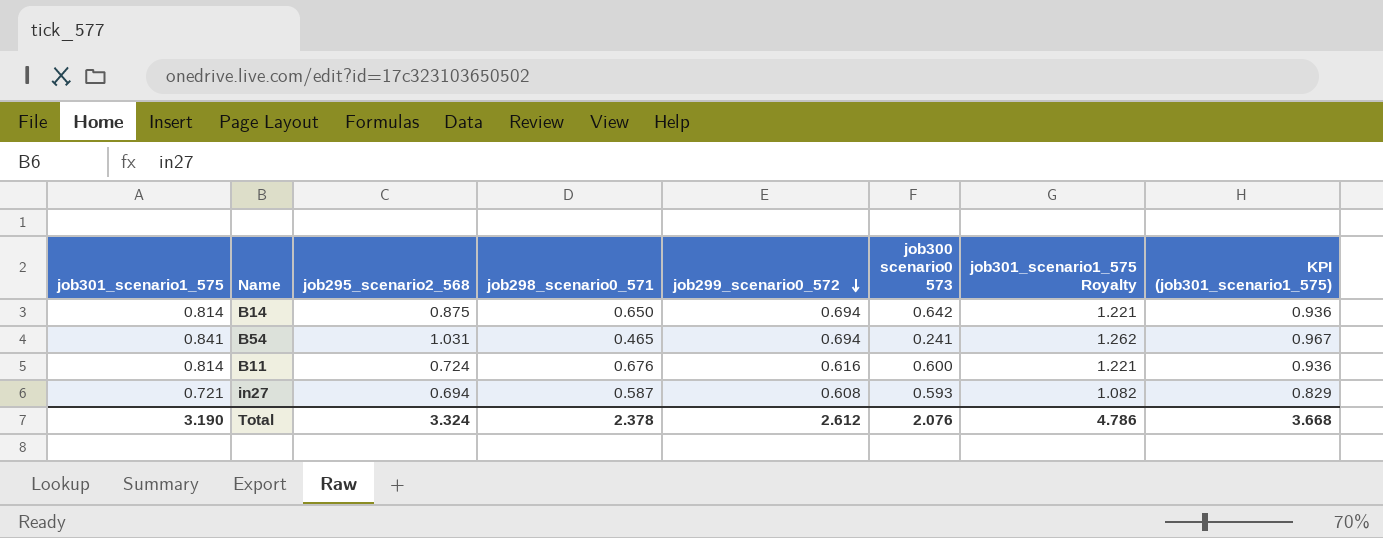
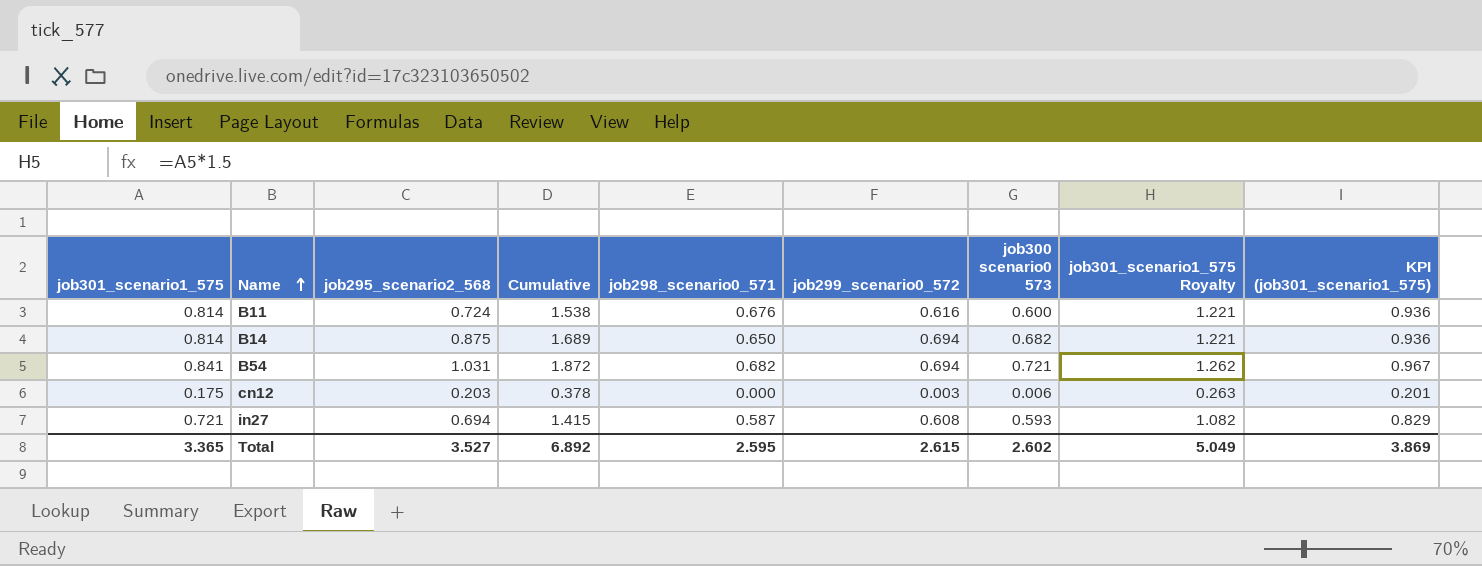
row order: job299_scenario0_572 descending -> Name ascending
column Cumulative | formula: none -> [job301_scenario1_575] + [job295_scenario2_568]
B14 | job300 scenario0 573: 0.642 -> 0.682
B54 | job298_scenario0_571: 0.465 -> 0.682
B54 | job300 scenario0 573: 0.241 -> 0.721
row cn12: none -> 0.175 | 0.203 | 0.378 | 0.000 | 0.003 | 0.006 | 0.263 | 0.201
Total | job301_scenario1_575: 3.190 -> 3.365
Total | job295_scenario2_568: 3.324 -> 3.527
Total | job298_scenario0_571: 2.378 -> 2.595
Total | job299_scenario0_572: 2.612 -> 2.615
Total | job300 scenario0 573: 2.076 -> 2.602
Total | job301_scenario1_575 Royalty: 4.786 -> 5.049
Total | KPI (job301_scenario1_575): 3.668 -> 3.869

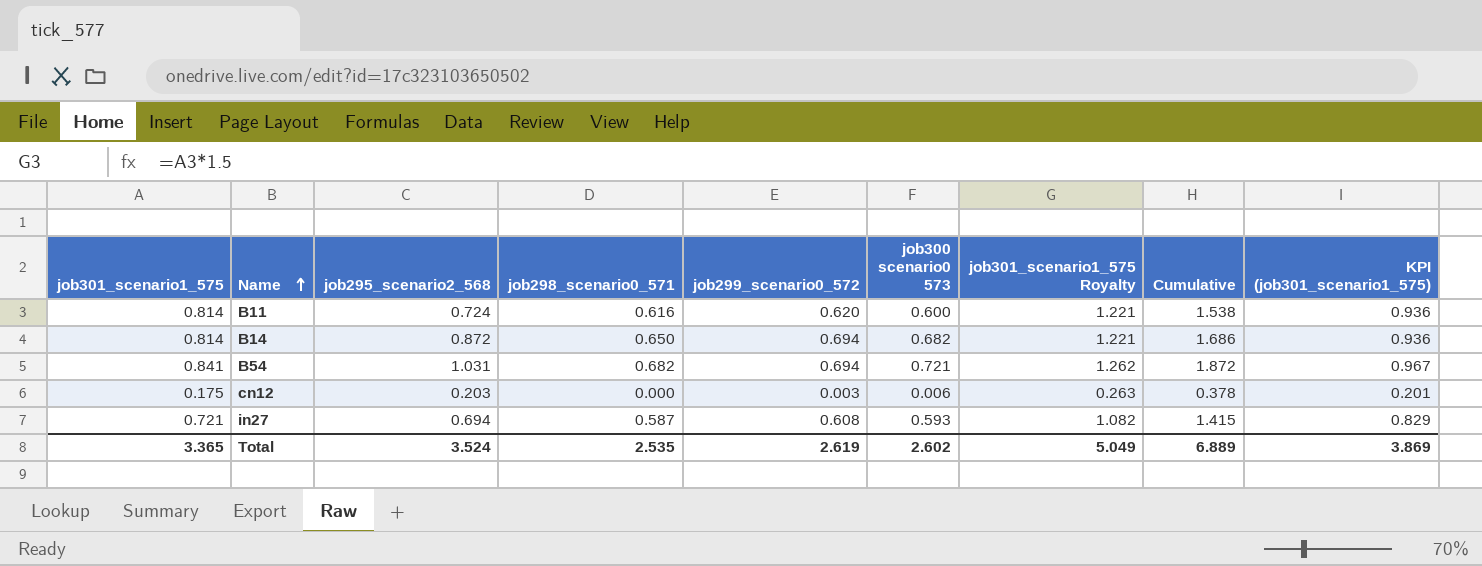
column Cumulative | position: 4 -> 8
B11 | job298_scenario0_571: 0.676 -> 0.616
B11 | job299_scenario0_572: 0.616 -> 0.620
B14 | job295_scenario2_568: 0.875 -> 0.872
B14 | Cumulative: 1.689 -> 1.686
Total | job295_scenario2_568: 3.527 -> 3.524
Total | job298_scenario0_571: 2.595 -> 2.535
Total | job299_scenario0_572: 2.615 -> 2.619
Total | Cumulative: 6.892 -> 6.889

